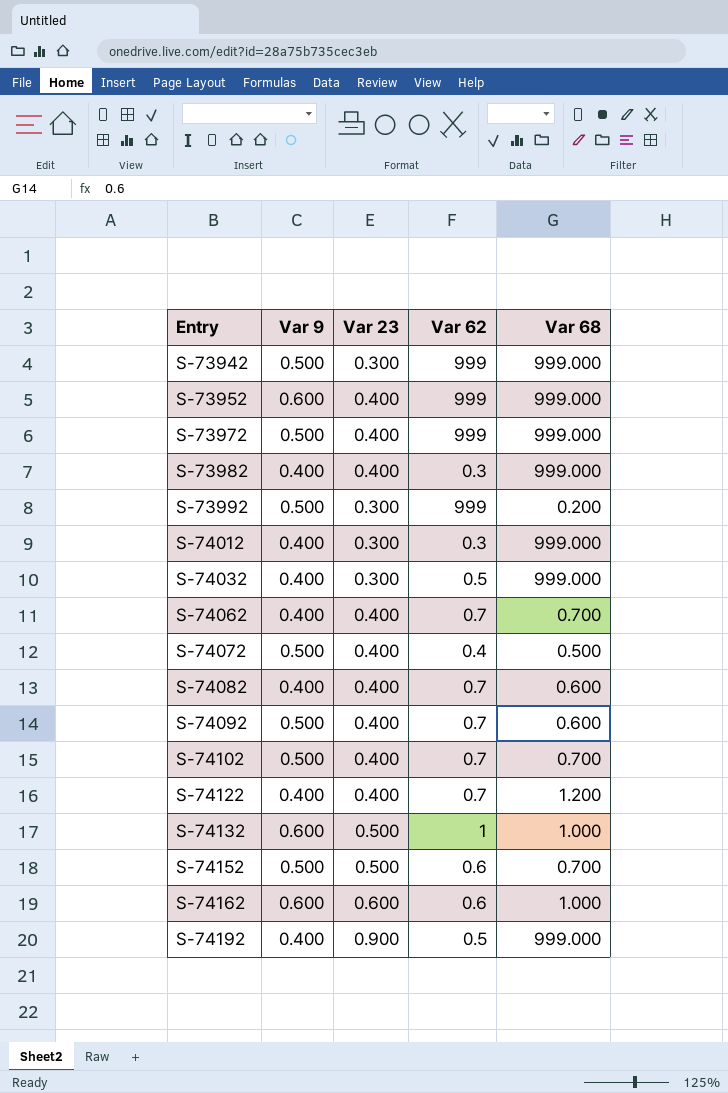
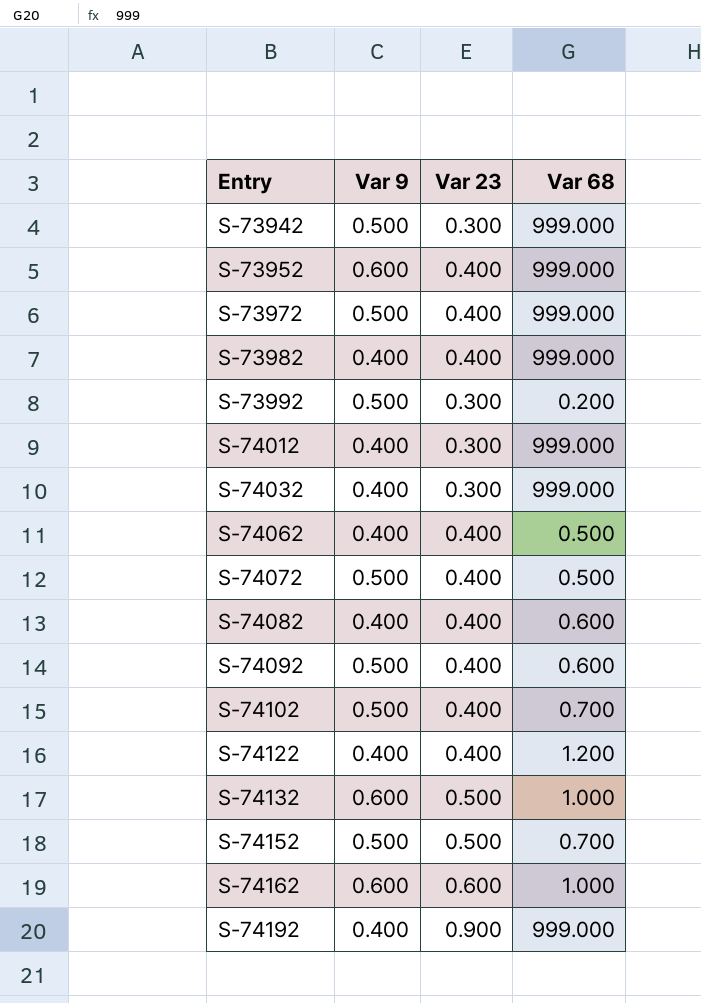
column Var 62 | position: 4 -> none
S-74062 | Var 68: 0.700 -> 0.500

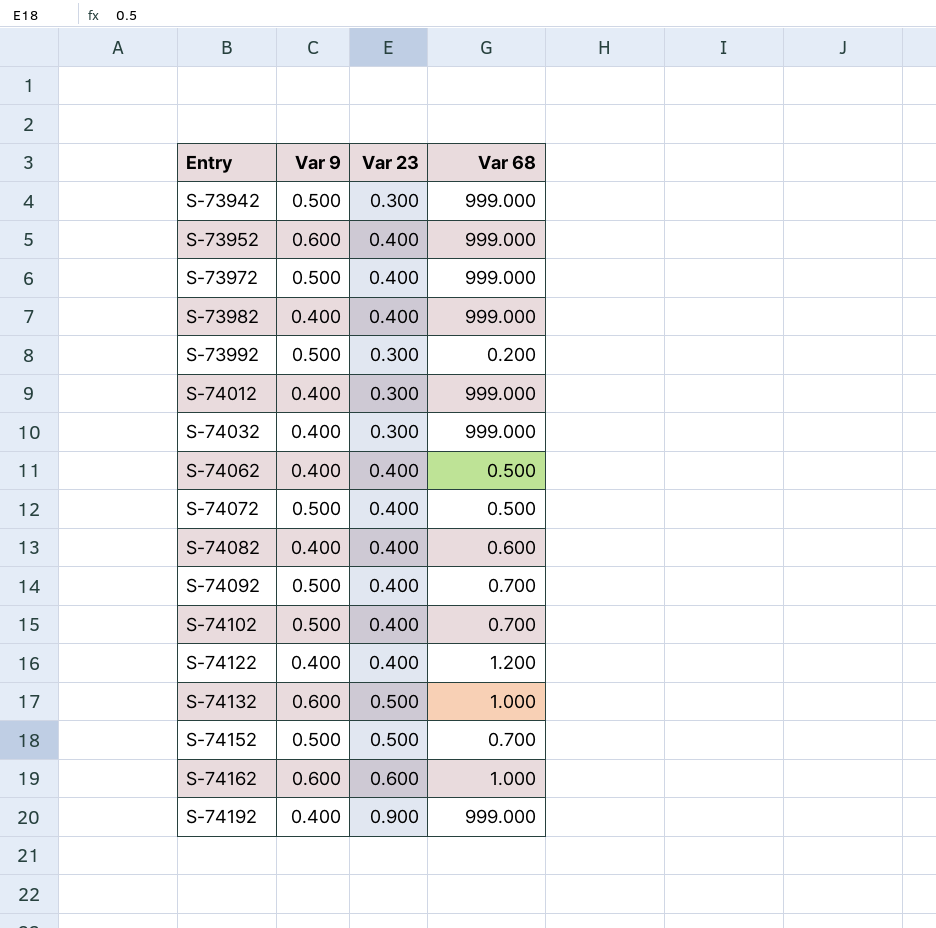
S-74092 | Var 68: 0.600 -> 0.700

